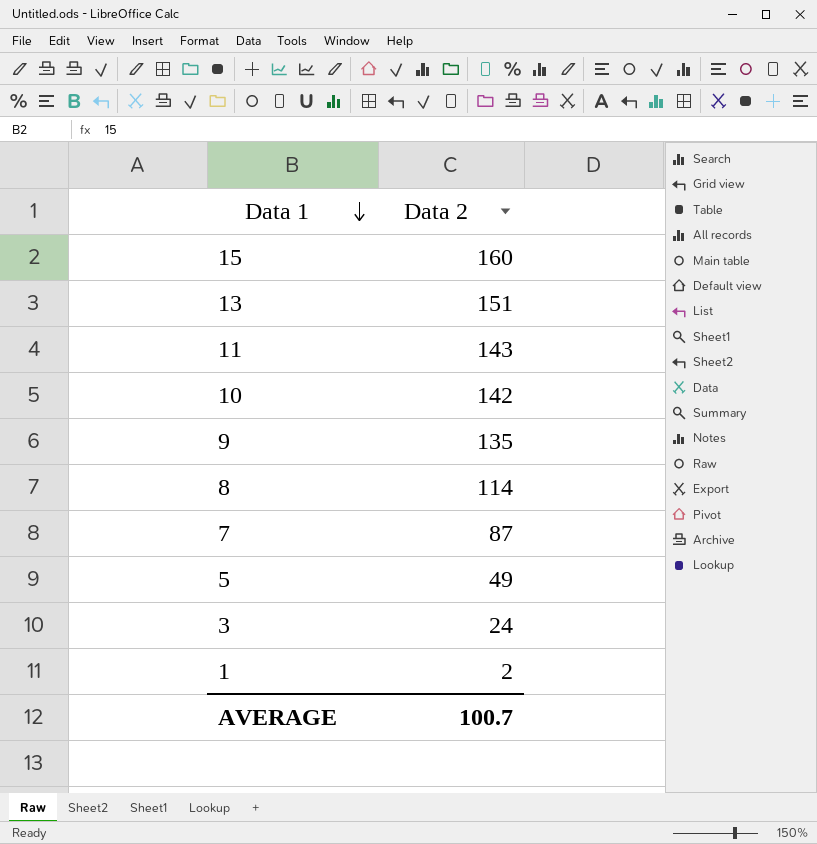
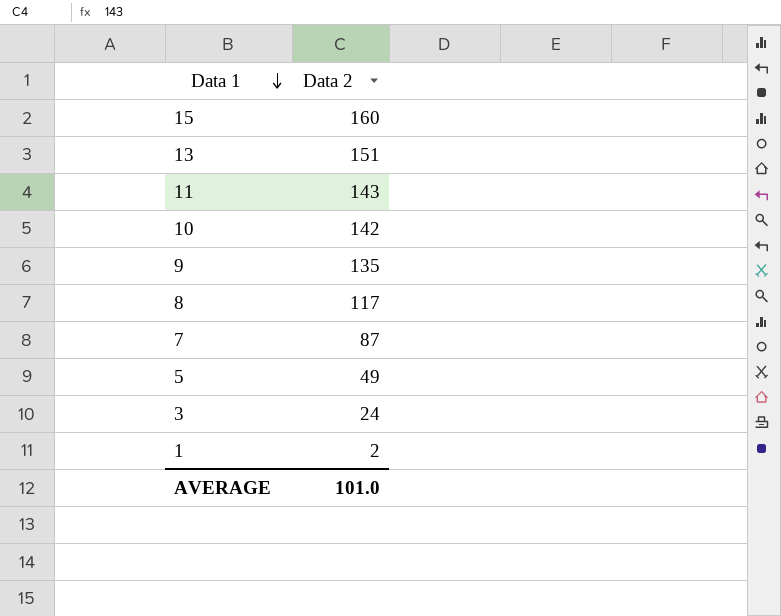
8 | Data 2: 114 -> 117
AVERAGE | Data 2: 100.7 -> 101.0

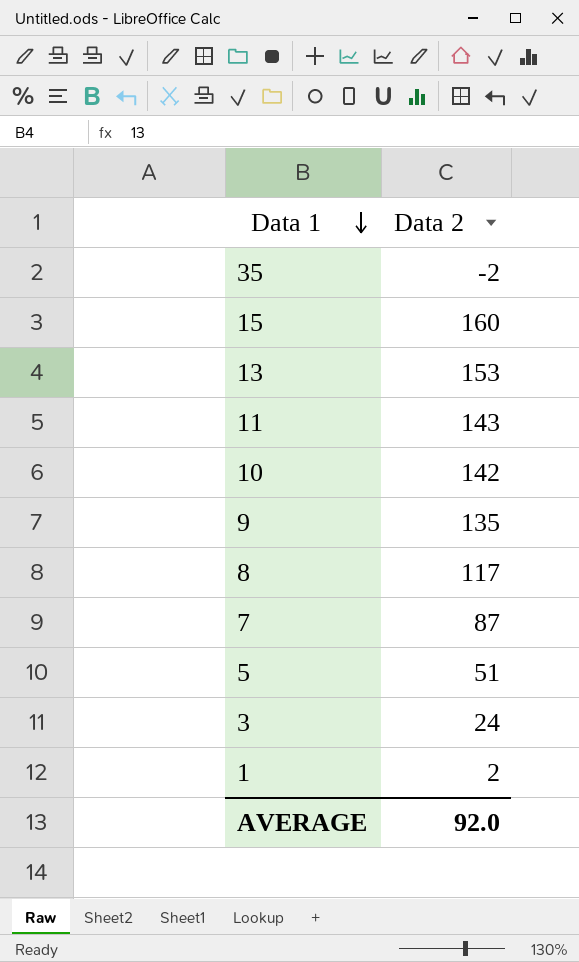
row 35: none -> -2
13 | Data 2: 151 -> 153
5 | Data 2: 49 -> 51
AVERAGE | Data 2: 101.0 -> 92.0

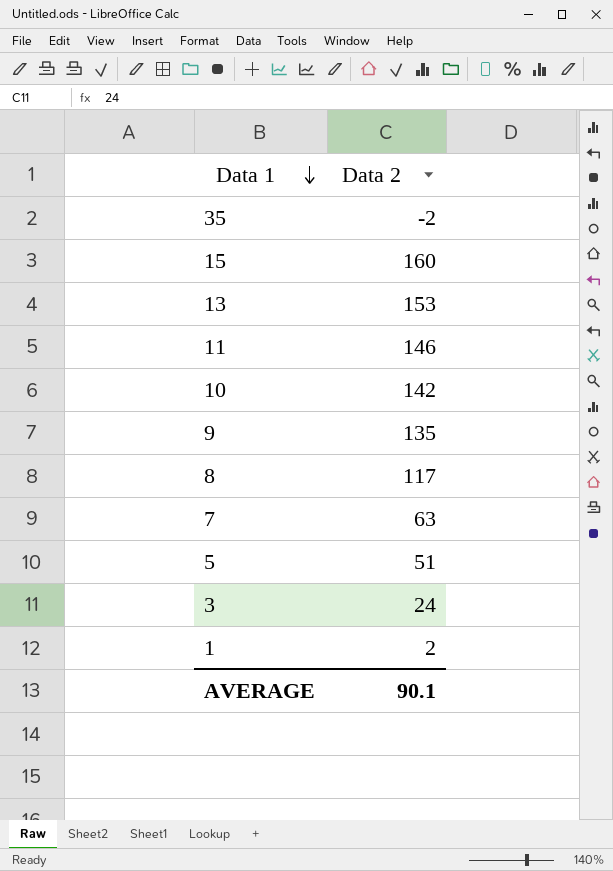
11 | Data 2: 143 -> 146
7 | Data 2: 87 -> 63
AVERAGE | Data 2: 92.0 -> 90.1

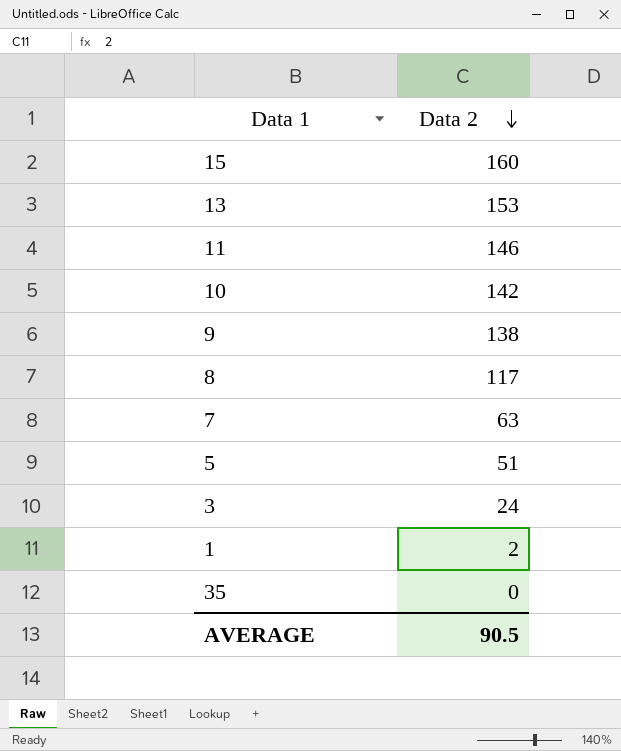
row order: Data 1 descending -> Data 2 descending
9 | Data 2: 135 -> 138
35 | Data 2: -2 -> 0
AVERAGE | Data 2: 90.1 -> 90.5

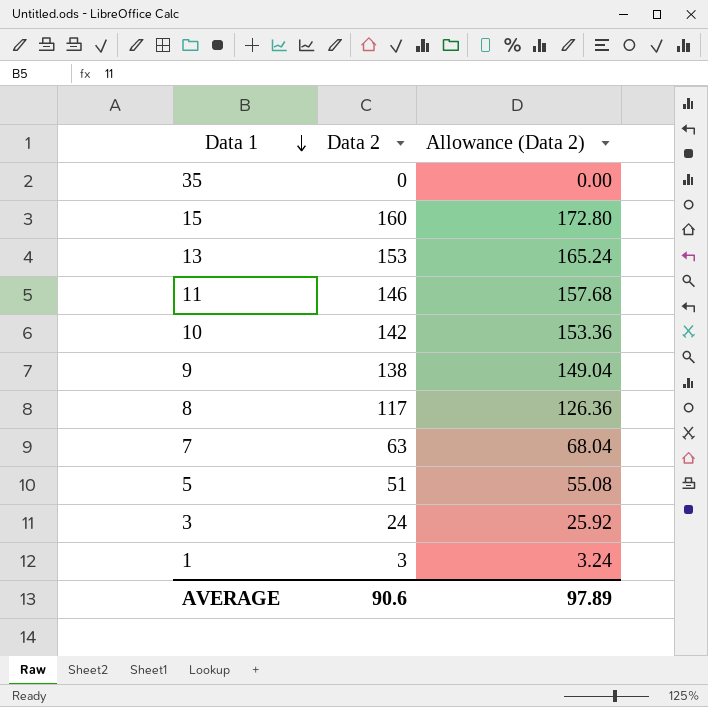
row order: Data 2 descending -> Data 1 descending
column Allowance (Data 2) | formula: none -> [Data 2] * 1.08
1 | Data 2: 2 -> 3
AVERAGE | Data 2: 90.5 -> 90.6

